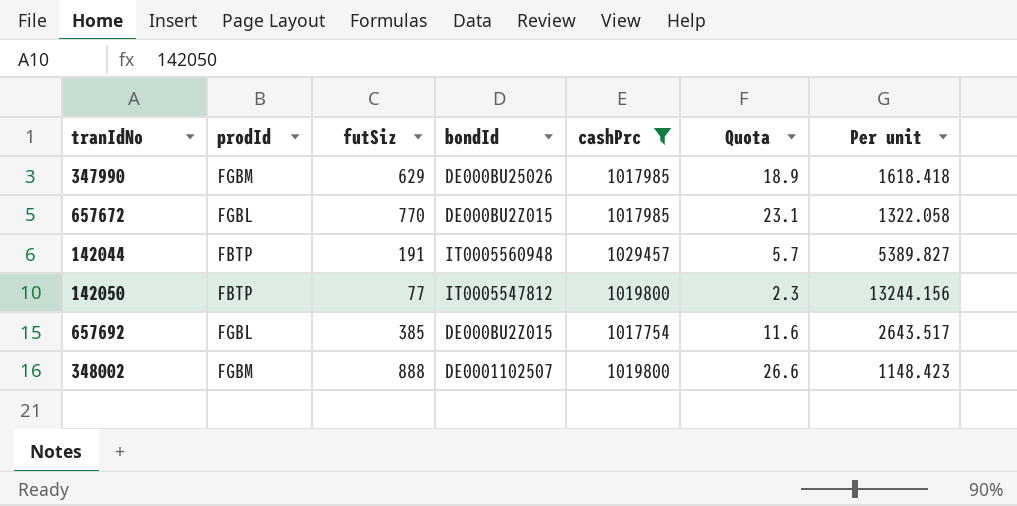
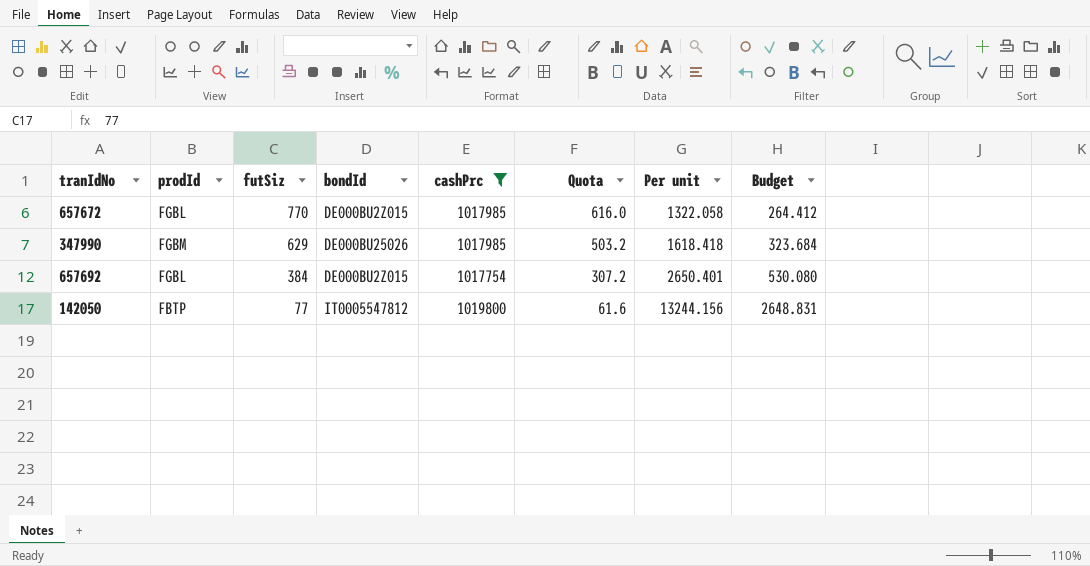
row order: none -> futSiz descending
column Quota | formula: [futSiz] * 0.03 -> [futSiz] * 0.8
column Budget | formula: none -> [Per unit] * 0.2
row 142044: FBTP | 191 | IT0005560948 | 1029457 | 5.7 | 5389.827 -> none
row 348002: FGBM | 888 | DE0001102507 | 1019800 | 26.6 | 1148.423 -> none
657692 | futSiz: 385 -> 384
657692 | Per unit: 2643.517 -> 2650.401

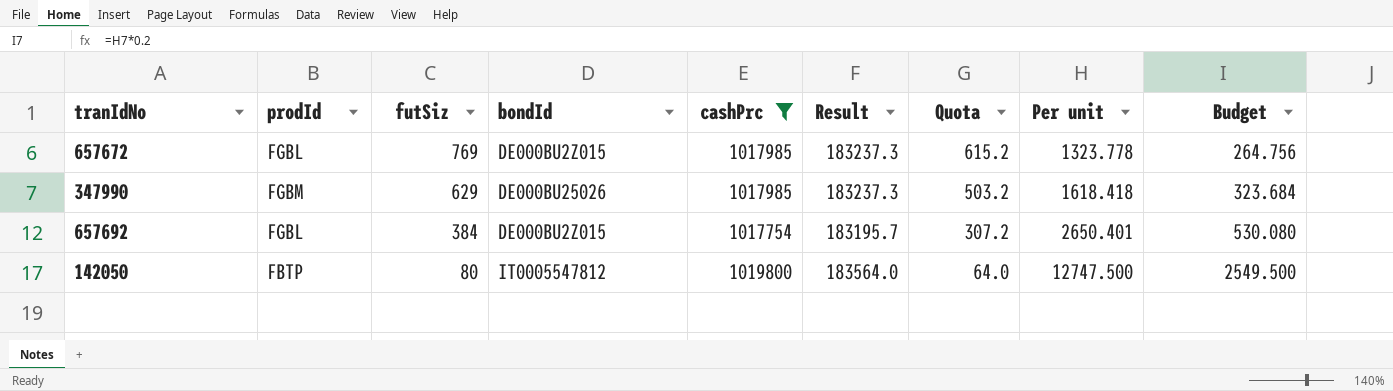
column Result | formula: none -> [cashPrc] * 0.18
657672 | futSiz: 770 -> 769
657672 | Quota: 616.0 -> 615.2
657672 | Per unit: 1322.058 -> 1323.778
657672 | Budget: 264.412 -> 264.756
142050 | futSiz: 77 -> 80
142050 | Quota: 61.6 -> 64.0
142050 | Per unit: 13244.156 -> 12747.500
142050 | Budget: 2648.831 -> 2549.500

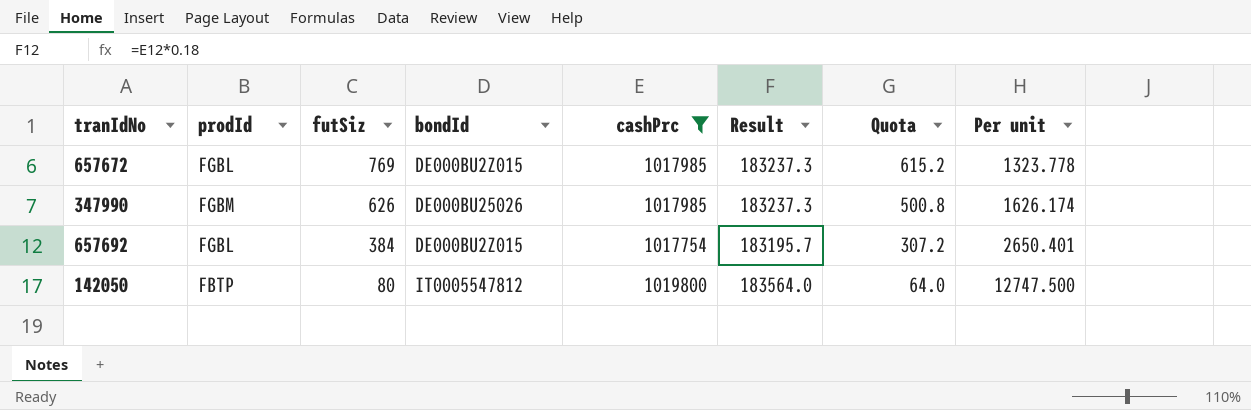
column Budget | formula: [Per unit] * 0.2 -> none
347990 | futSiz: 629 -> 626
347990 | Quota: 503.2 -> 500.8
347990 | Per unit: 1618.418 -> 1626.174

